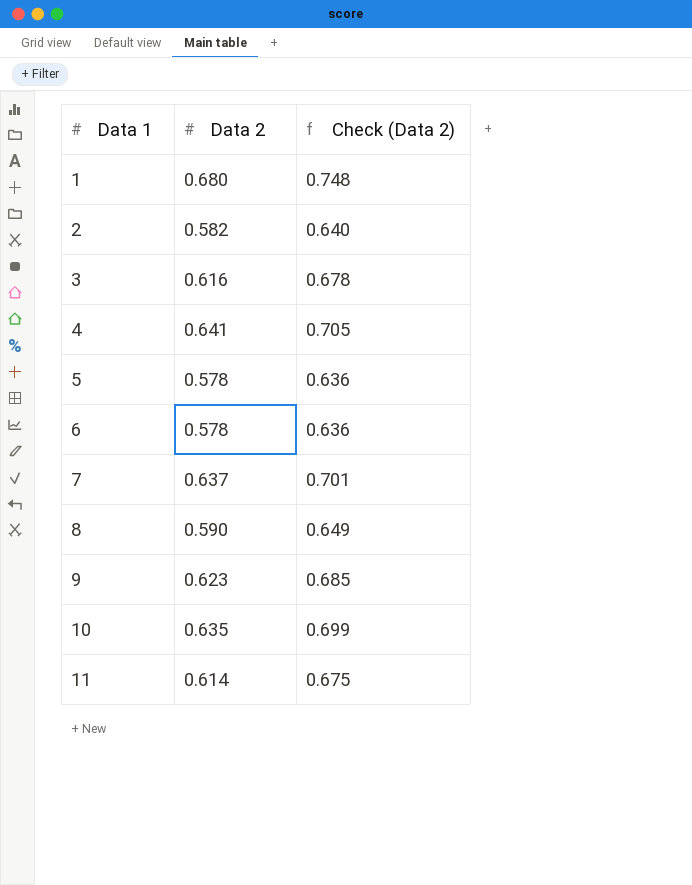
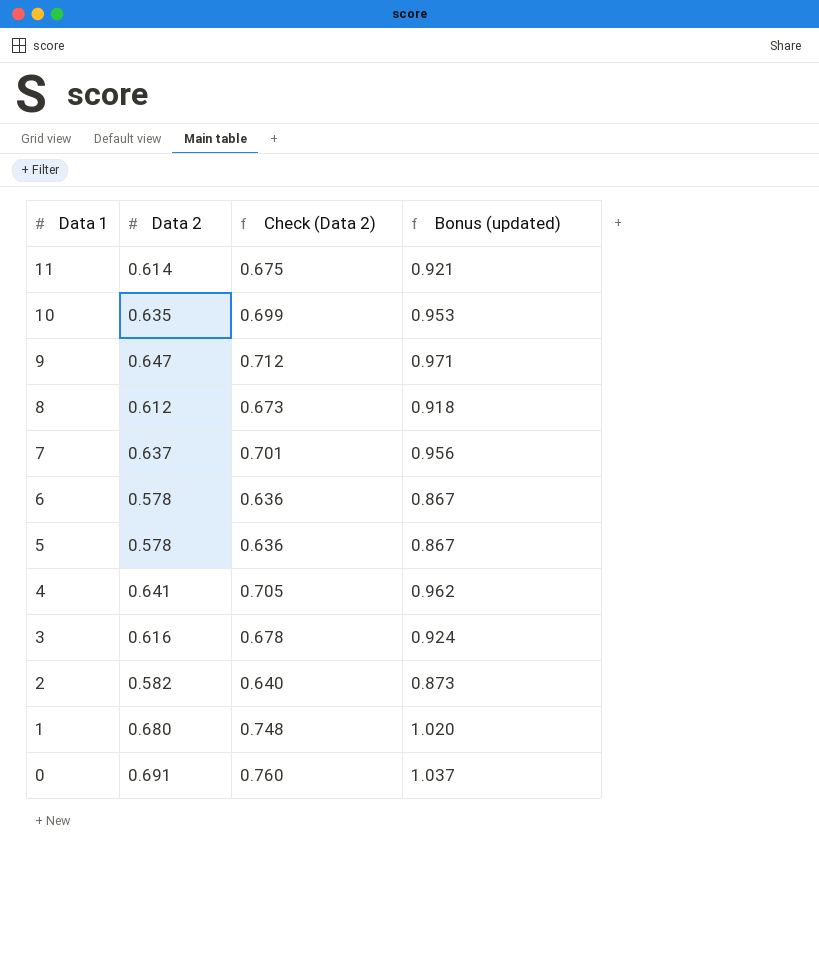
row order: Data 1 ascending -> Data 1 descending
column Bonus (updated) | formula: none -> [Data 2] * 1.5
9 | Data 2: 0.623 -> 0.647
9 | Check (Data 2): 0.685 -> 0.712
8 | Data 2: 0.590 -> 0.612
8 | Check (Data 2): 0.649 -> 0.673
row 0: none -> 0.691 | 0.760 | 1.037

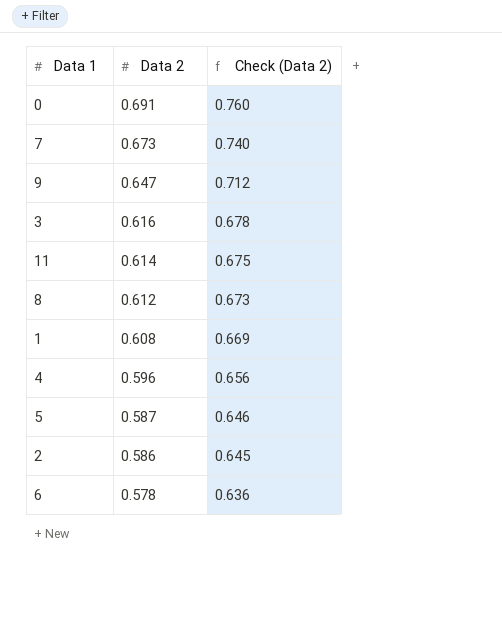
row order: Data 1 descending -> Data 2 descending
column Bonus (updated) | formula: [Data 2] * 1.5 -> none
row 10: 0.635 | 0.699 | 0.953 -> none
7 | Data 2: 0.637 -> 0.673
7 | Check (Data 2): 0.701 -> 0.740
1 | Data 2: 0.680 -> 0.608
1 | Check (Data 2): 0.748 -> 0.669
4 | Data 2: 0.641 -> 0.596
4 | Check (Data 2): 0.705 -> 0.656
5 | Data 2: 0.578 -> 0.587
5 | Check (Data 2): 0.636 -> 0.646
2 | Data 2: 0.582 -> 0.586
2 | Check (Data 2): 0.640 -> 0.645

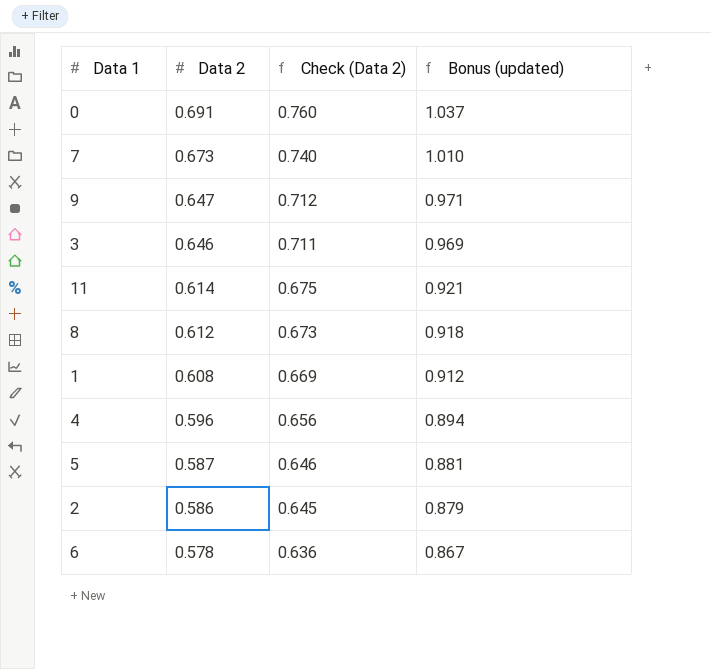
column Bonus (updated) | formula: none -> [Data 2] * 1.5
3 | Data 2: 0.616 -> 0.646
3 | Check (Data 2): 0.678 -> 0.711

